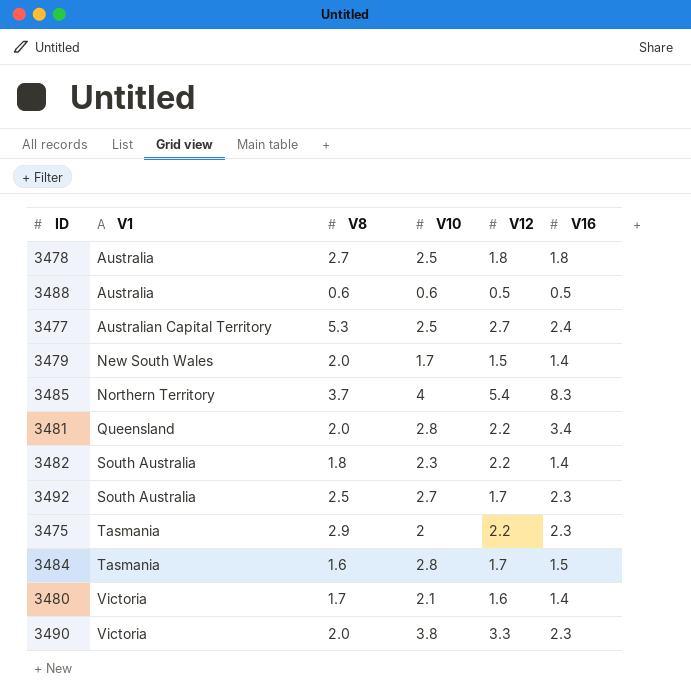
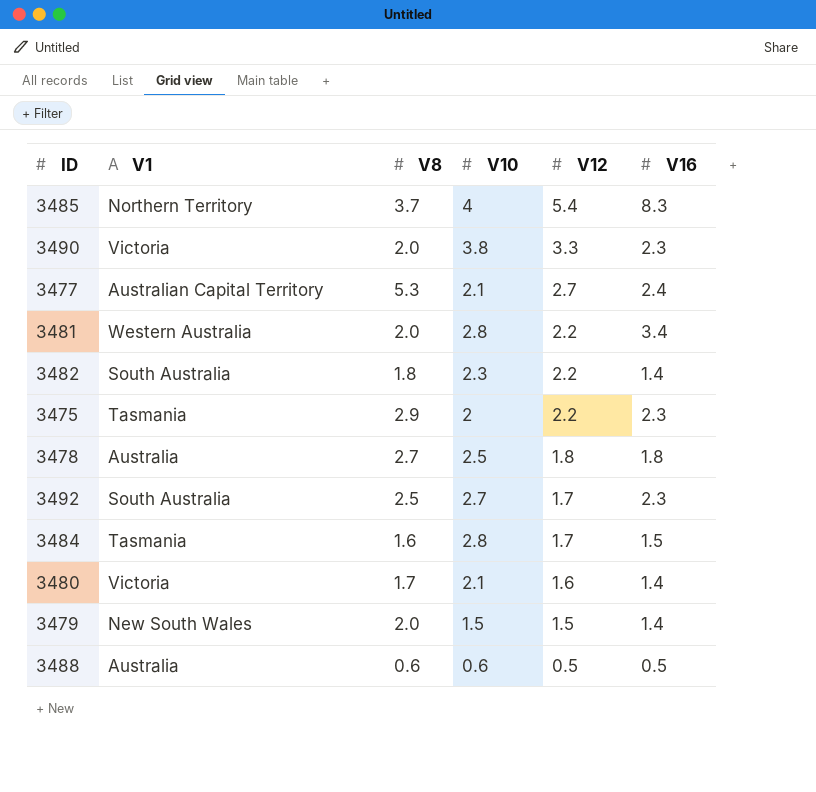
row order: V1 ascending -> V12 descending
3477 | V10: 2.5 -> 2.1
3481 | V1: Queensland -> Western Australia
3479 | V10: 1.7 -> 1.5

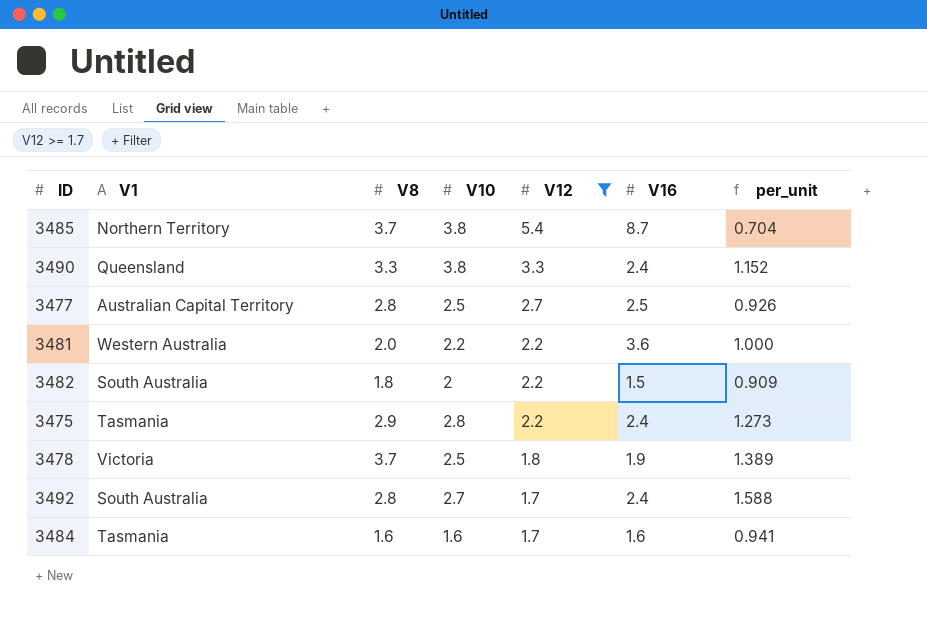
filter: none -> V12 >= 1.7
column per_unit | formula: none -> [V10] / [V12]
3485 | V10: 4 -> 3.8
3485 | V16: 8.3 -> 8.7
3490 | V1: Victoria -> Queensland
3490 | V8: 2.0 -> 3.3
3490 | V16: 2.3 -> 2.4
3477 | V8: 5.3 -> 2.8
3477 | V10: 2.1 -> 2.5
3477 | V16: 2.4 -> 2.5
3481 | V10: 2.8 -> 2.2
3481 | V16: 3.4 -> 3.6
3482 | V10: 2.3 -> 2
3482 | V16: 1.4 -> 1.5
3475 | V10: 2 -> 2.8
3475 | V16: 2.3 -> 2.4
3478 | V1: Australia -> Victoria
3478 | V8: 2.7 -> 3.7
3478 | V16: 1.8 -> 1.9
3492 | V8: 2.5 -> 2.8
3492 | V16: 2.3 -> 2.4
3484 | V10: 2.8 -> 1.6
3484 | V16: 1.5 -> 1.6

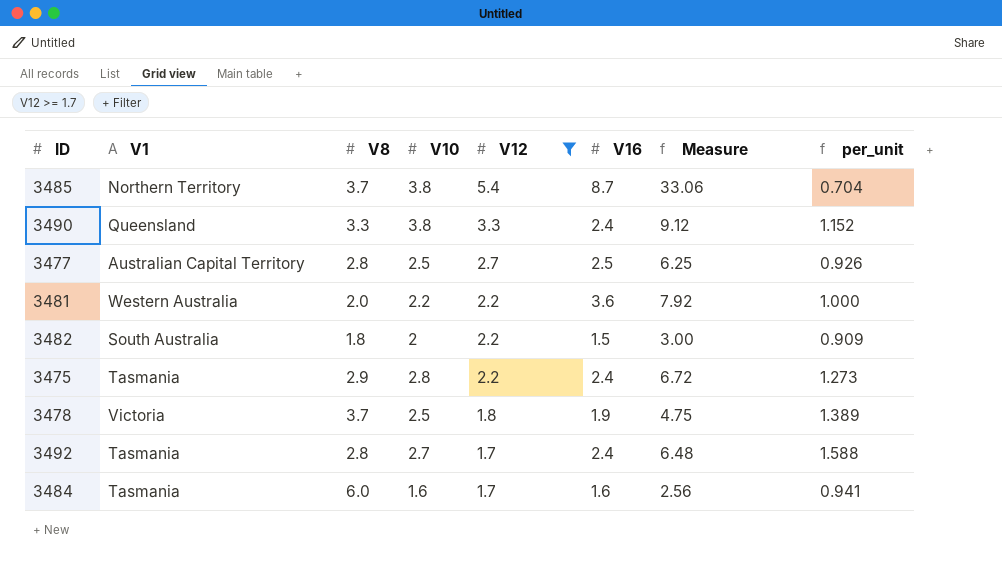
column Measure | formula: none -> [V10] * [V16]
3492 | V1: South Australia -> Tasmania
3484 | V8: 1.6 -> 6.0

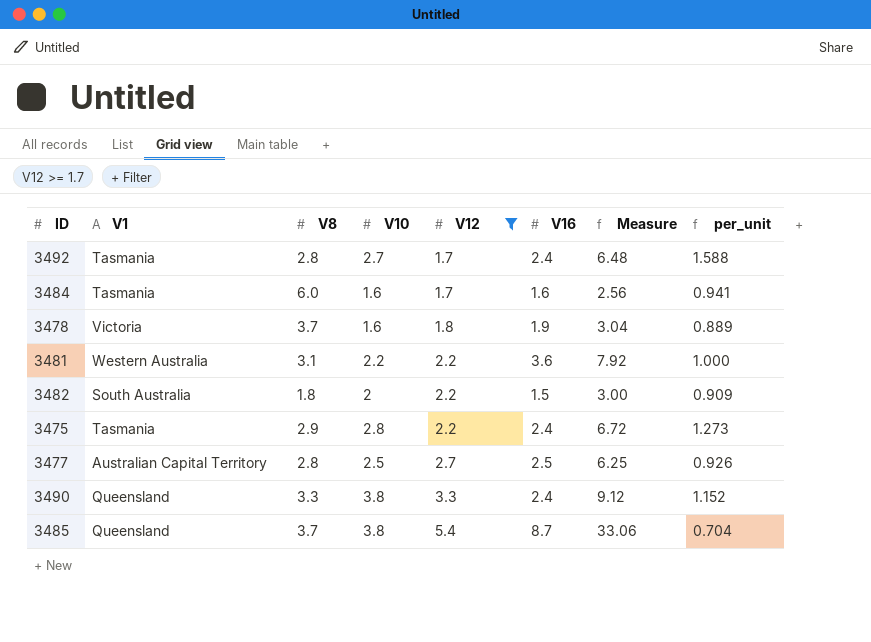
row order: V12 descending -> V12 ascending
3478 | V10: 2.5 -> 1.6
3478 | Measure: 4.75 -> 3.04
3478 | per_unit: 1.389 -> 0.889
3481 | V8: 2.0 -> 3.1
3485 | V1: Northern Territory -> Queensland

